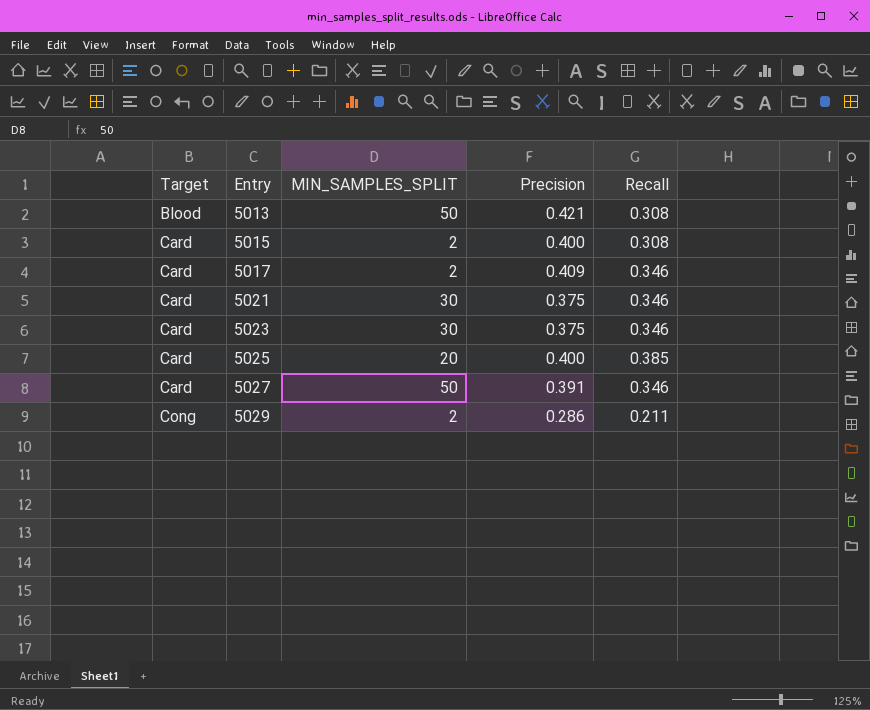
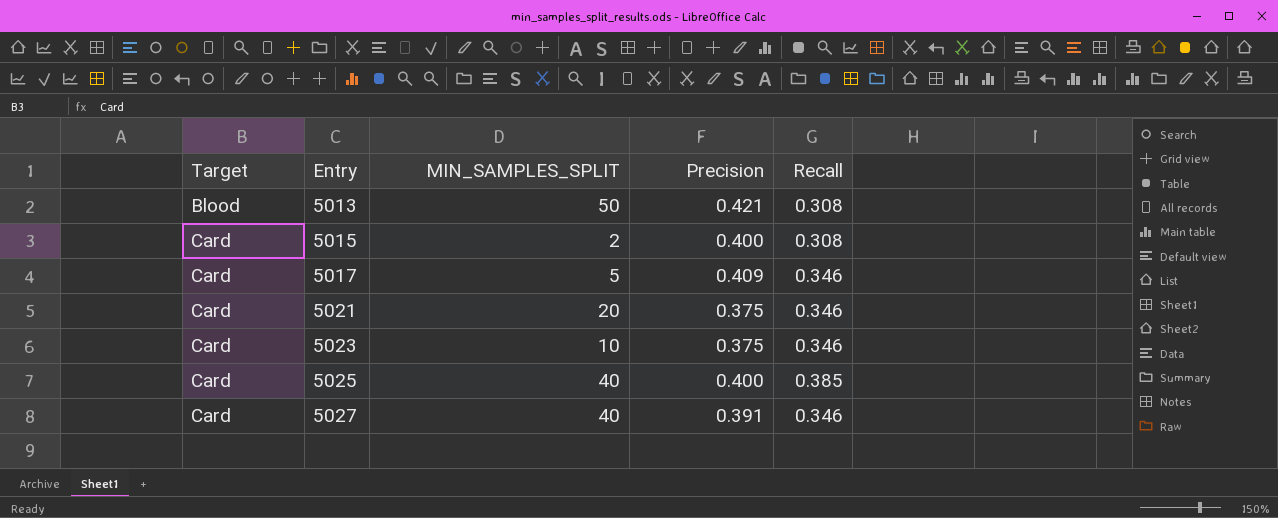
row 5029: Cong | 2 | 0.286 | 0.211 -> none
5017 | MIN_SAMPLES_SPLIT: 2 -> 5
5021 | MIN_SAMPLES_SPLIT: 30 -> 20
5023 | MIN_SAMPLES_SPLIT: 30 -> 10
5025 | MIN_SAMPLES_SPLIT: 20 -> 40
5027 | MIN_SAMPLES_SPLIT: 50 -> 40

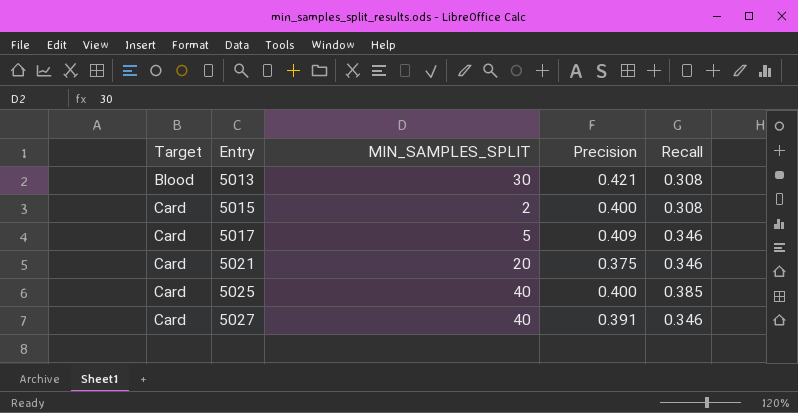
row 5023: Card | 10 | 0.375 | 0.346 -> none
5013 | MIN_SAMPLES_SPLIT: 50 -> 30

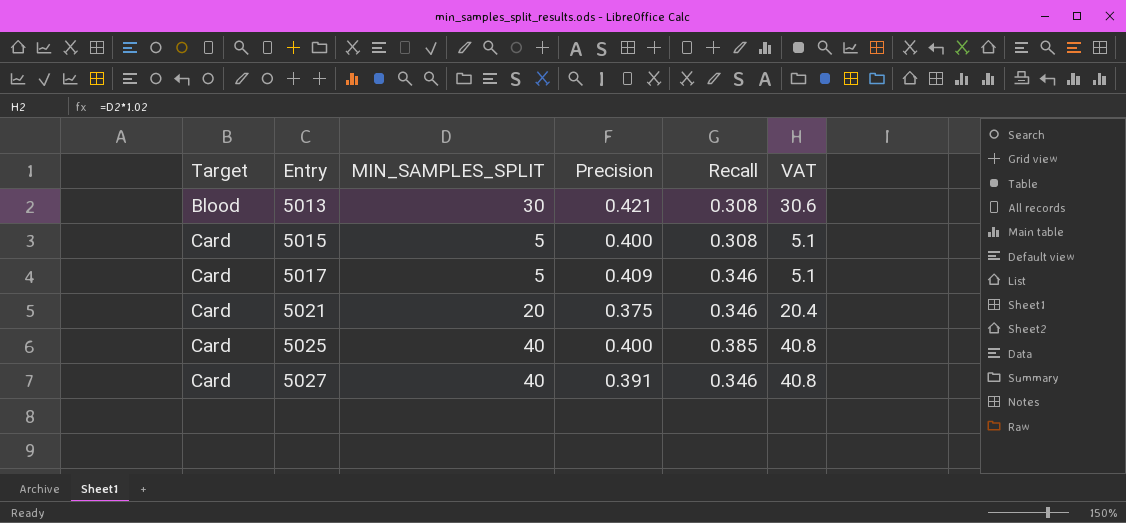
column VAT | formula: none -> [MIN_SAMPLES_SPLIT] * 1.02
5015 | MIN_SAMPLES_SPLIT: 2 -> 5

